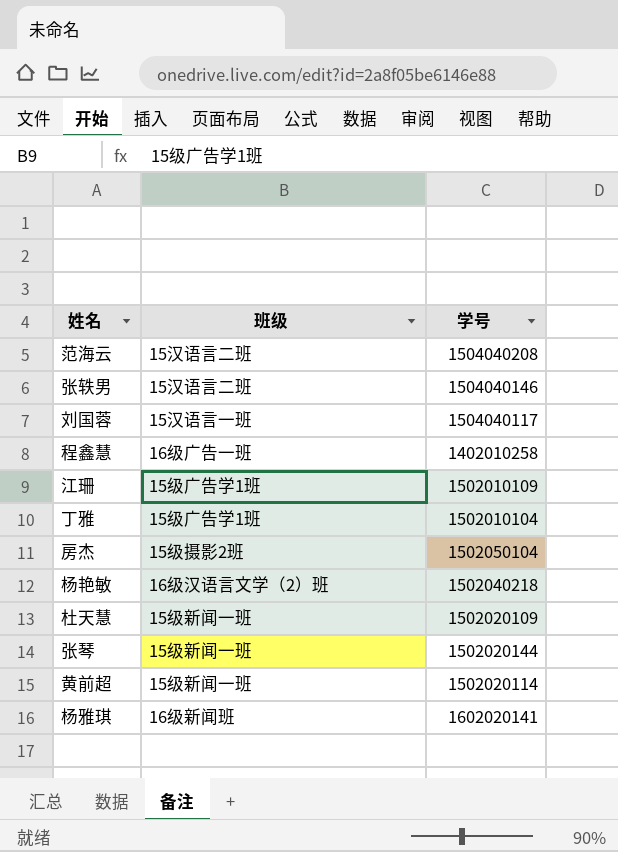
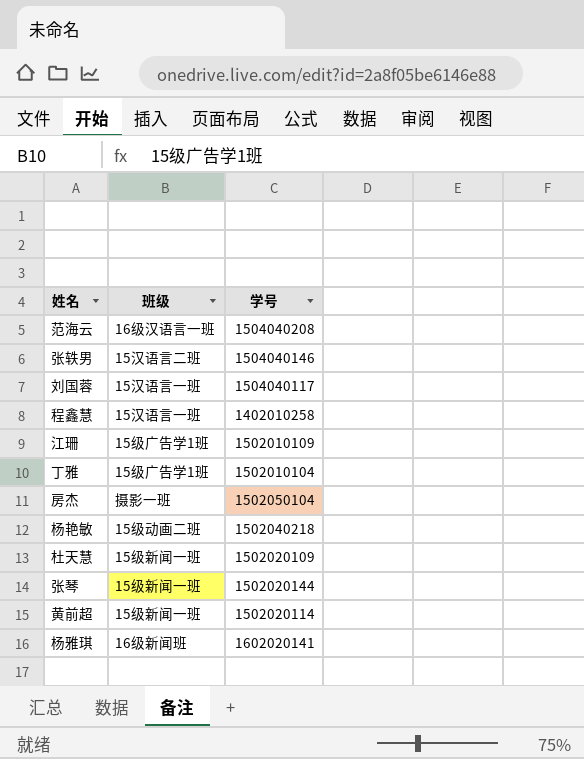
范海云 | 班级: 15汉语言二班 -> 16级汉语言一班
程鑫慧 | 班级: 16级广告一班 -> 15汉语言一班
房杰 | 班级: 15级摄影2班 -> 摄影一班
杨艳敏 | 班级: 16级汉语言文学（2）班 -> 15级动画二班

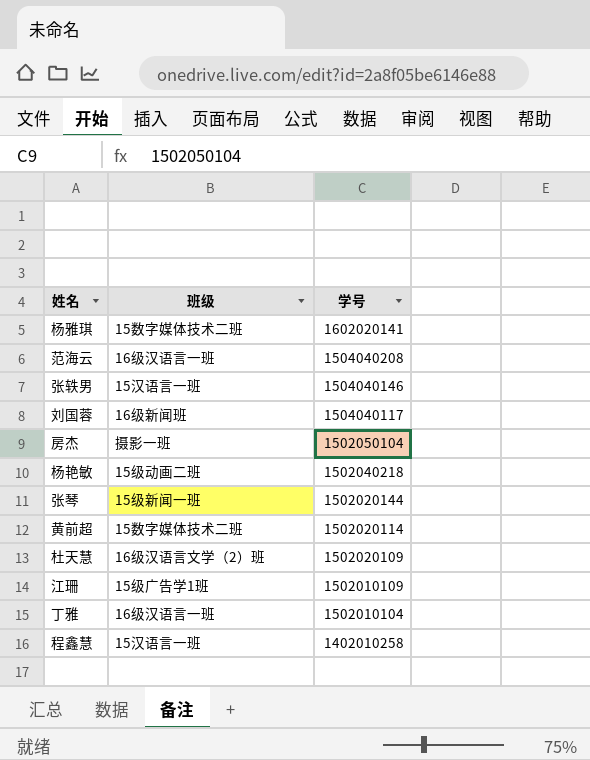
row order: none -> 学号 descending
杨雅琪 | 班级: 16级新闻班 -> 15数字媒体技术二班
张轶男 | 班级: 15汉语言二班 -> 15汉语言一班
刘国蓉 | 班级: 15汉语言一班 -> 16级新闻班
黄前超 | 班级: 15级新闻一班 -> 15数字媒体技术二班
杜天慧 | 班级: 15级新闻一班 -> 16级汉语言文学（2）班
丁雅 | 班级: 15级广告学1班 -> 16级汉语言一班

